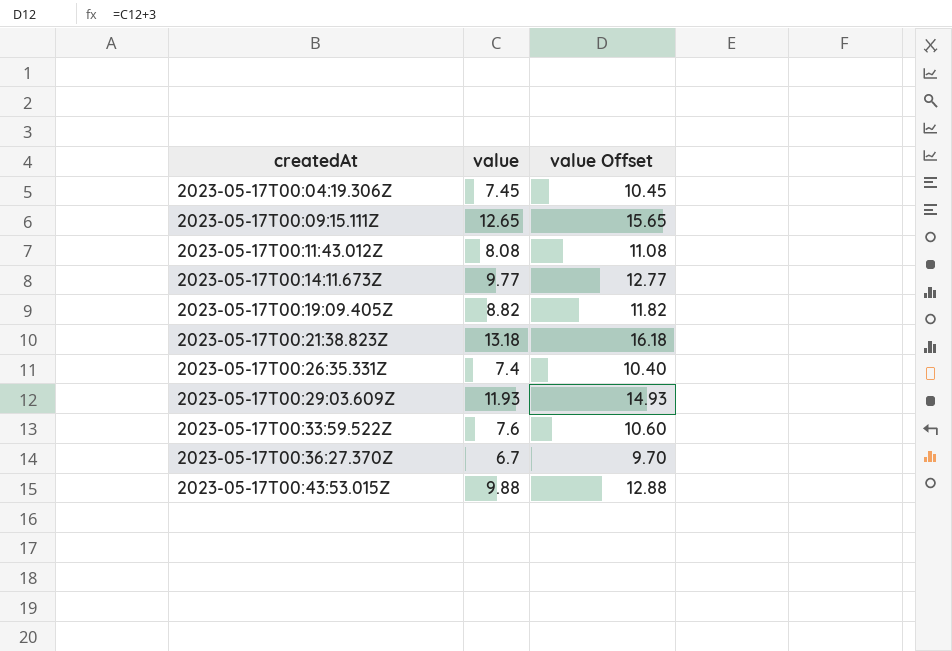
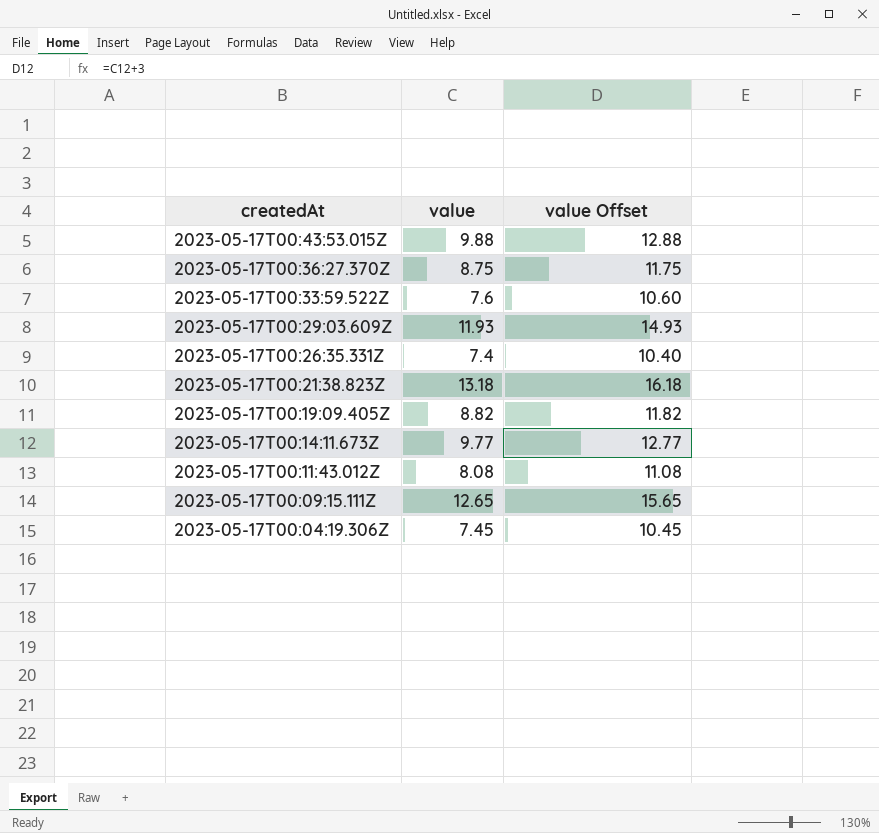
row order: createdAt ascending -> createdAt descending
2023-05-17T00:36:27.370Z | value: 6.7 -> 8.75
2023-05-17T00:36:27.370Z | value Offset: 9.70 -> 11.75

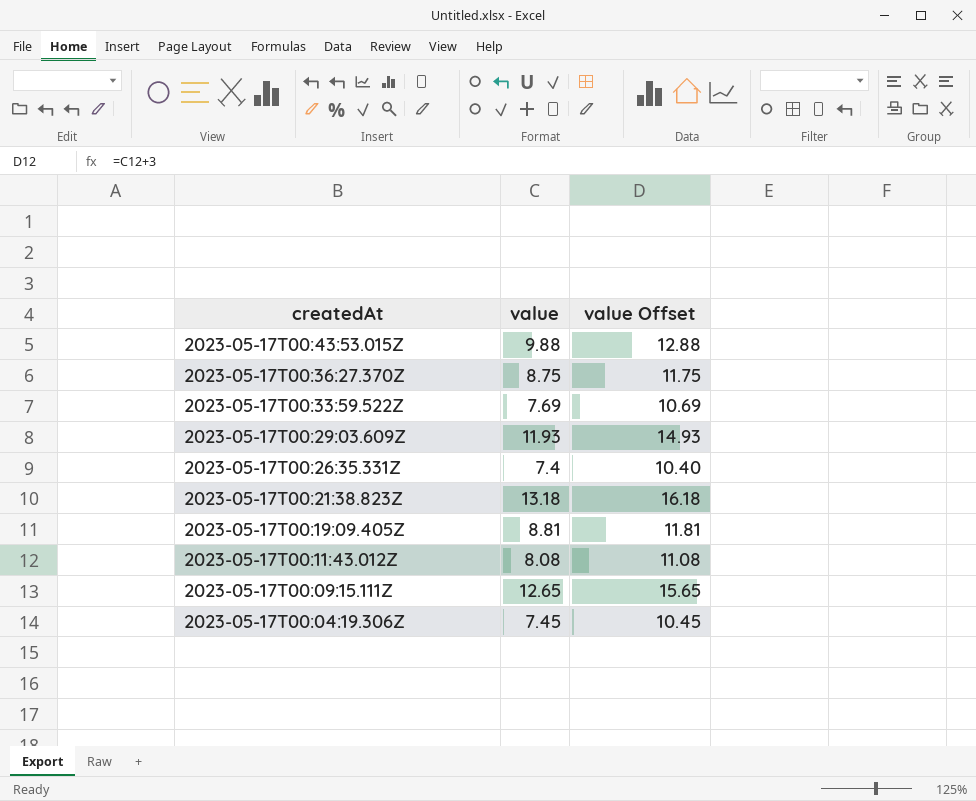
row 2023-05-17T00:14:11.673Z: 9.77 | 12.77 -> none
2023-05-17T00:33:59.522Z | value: 7.6 -> 7.69
2023-05-17T00:33:59.522Z | value Offset: 10.60 -> 10.69
2023-05-17T00:19:09.405Z | value: 8.82 -> 8.81
2023-05-17T00:19:09.405Z | value Offset: 11.82 -> 11.81

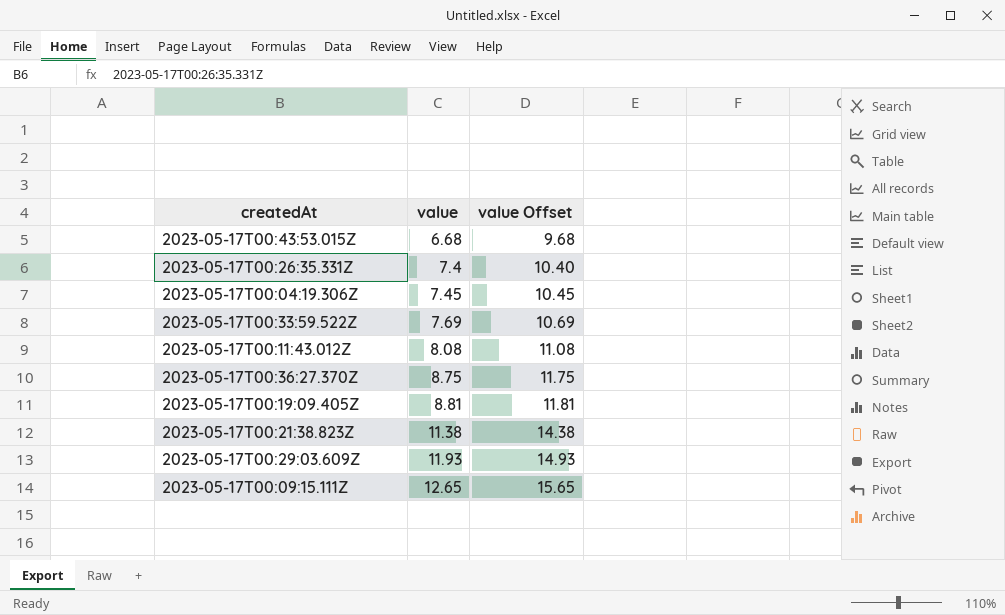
row order: createdAt descending -> value ascending
2023-05-17T00:43:53.015Z | value: 9.88 -> 6.68
2023-05-17T00:43:53.015Z | value Offset: 12.88 -> 9.68
2023-05-17T00:21:38.823Z | value: 13.18 -> 11.38
2023-05-17T00:21:38.823Z | value Offset: 16.18 -> 14.38

